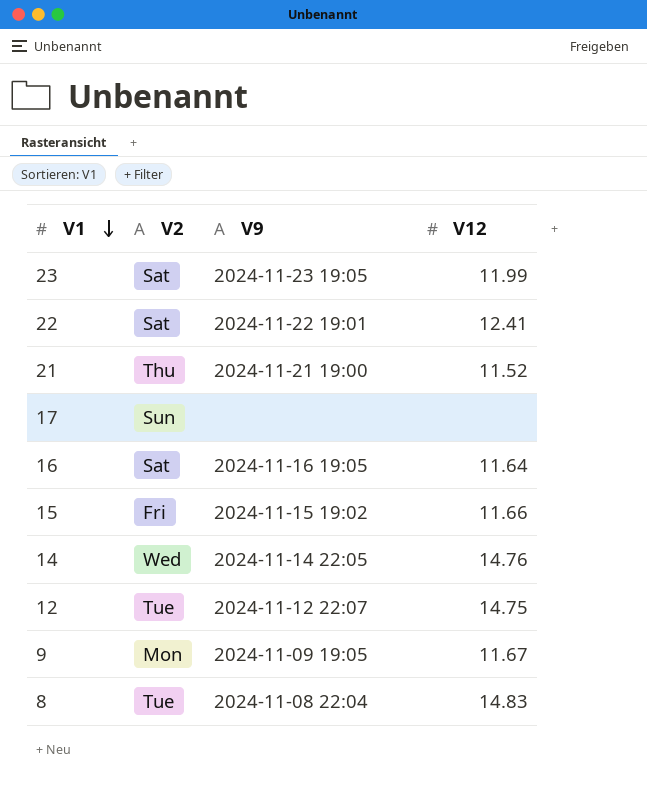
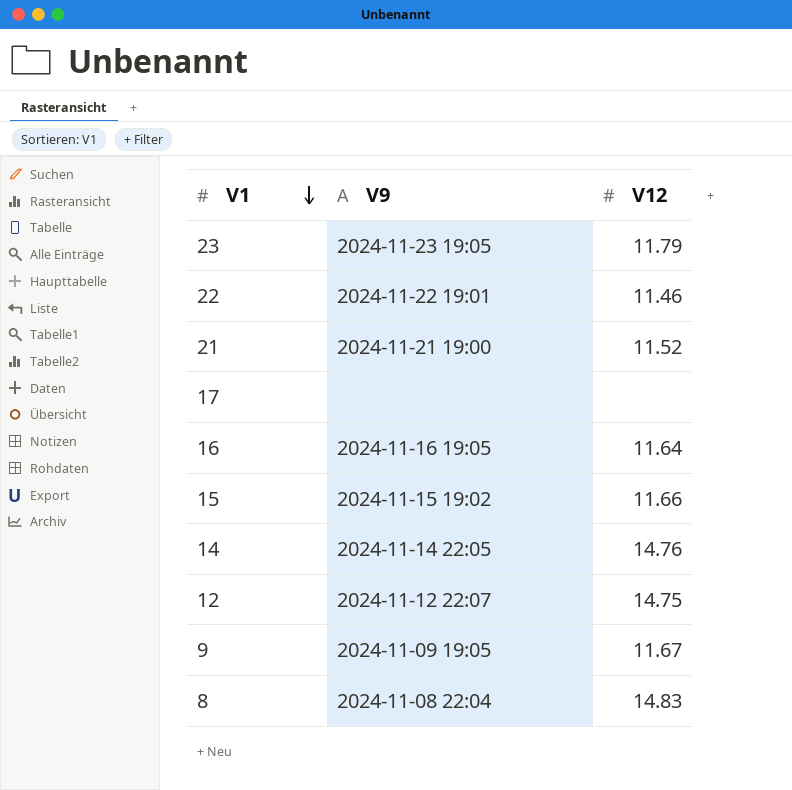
column V2 | position: 2 -> none
23 | V12: 11.99 -> 11.79
22 | V12: 12.41 -> 11.46

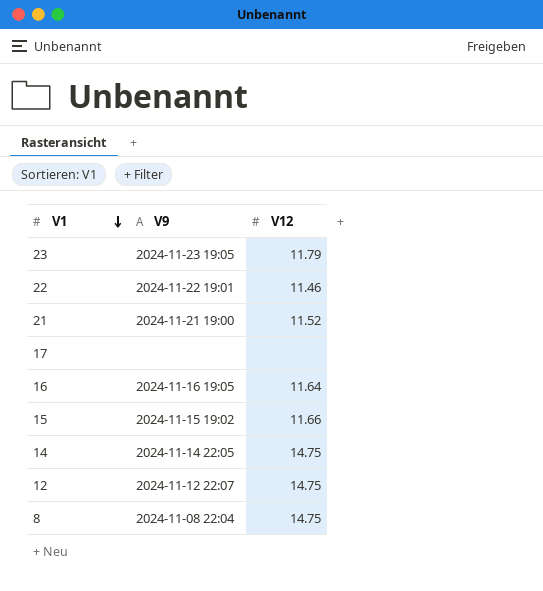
row 9: 2024-11-09 19:05 | 11.67 -> none
14 | V12: 14.76 -> 14.75
8 | V12: 14.83 -> 14.75

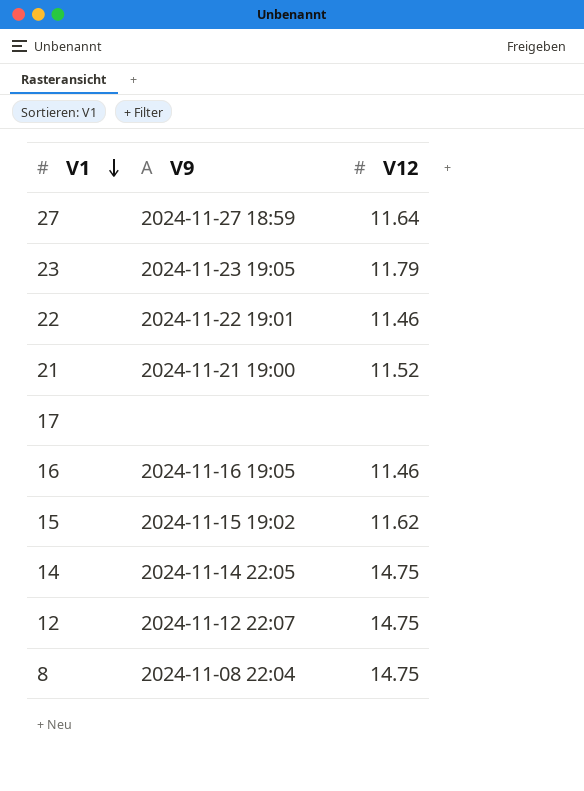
row 27: none -> 2024-11-27 18:59 | 11.64
16 | V12: 11.64 -> 11.46
15 | V12: 11.66 -> 11.62

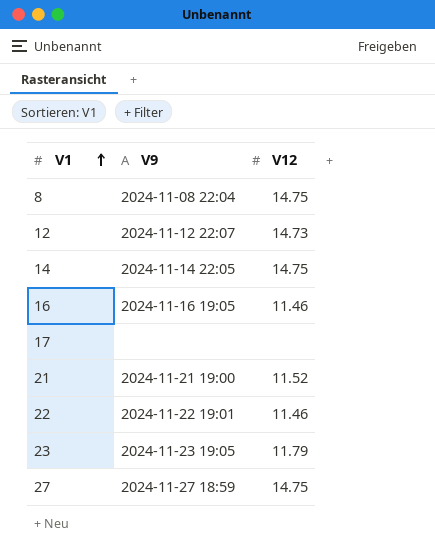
row order: V1 descending -> V1 ascending
row 15: 2024-11-15 19:02 | 11.62 -> none
12 | V12: 14.75 -> 14.73
27 | V12: 11.64 -> 14.75

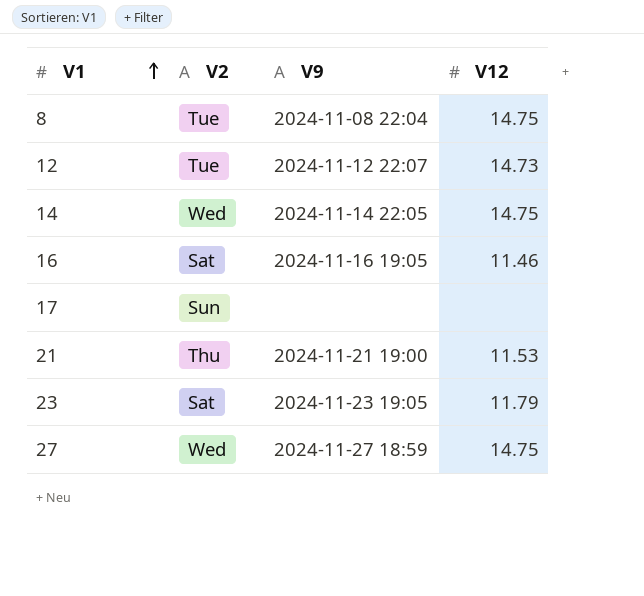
column V2 | position: none -> 2
row 22: 2024-11-22 19:01 | 11.46 -> none
21 | V12: 11.52 -> 11.53

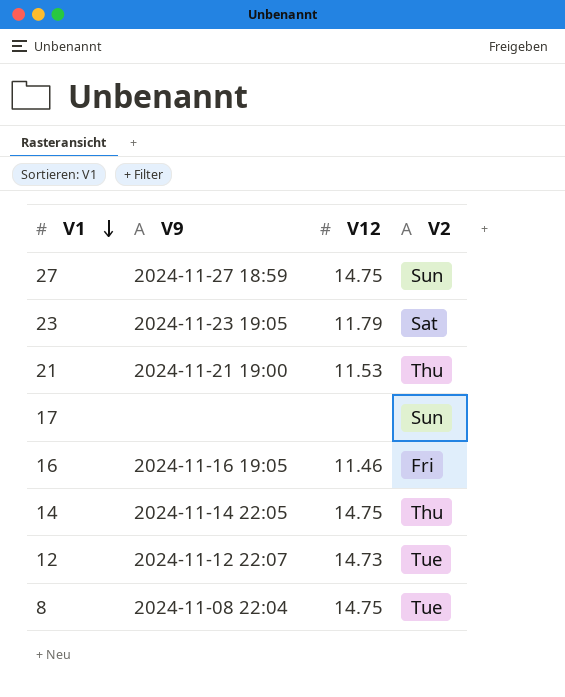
row order: V1 ascending -> V1 descending
column V2 | position: 2 -> 4
27 | V2: Wed -> Sun
16 | V2: Sat -> Fri
14 | V2: Wed -> Thu

